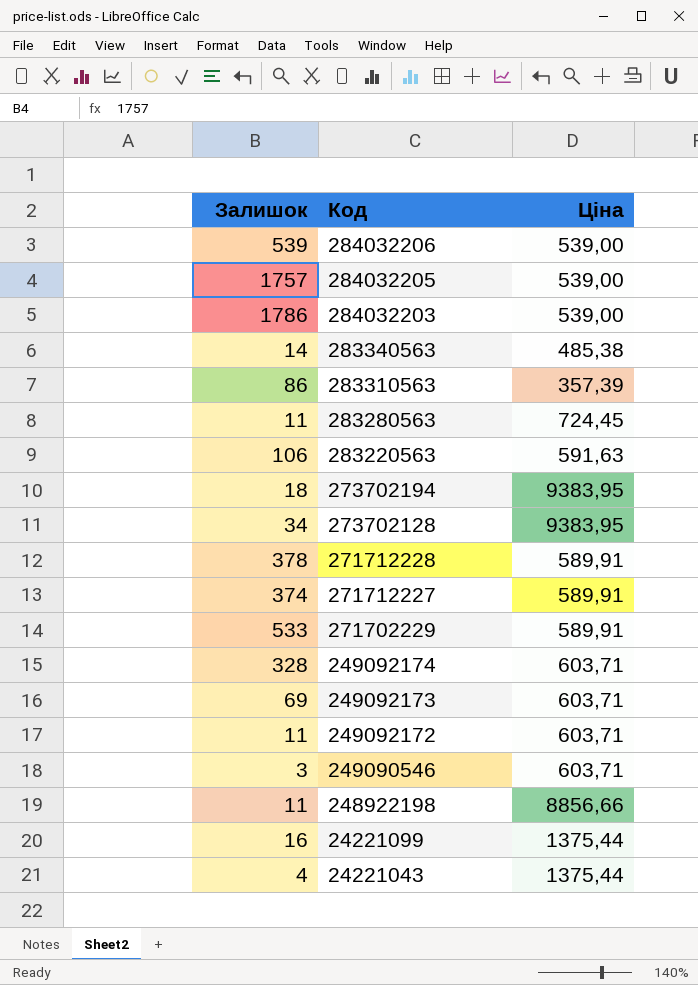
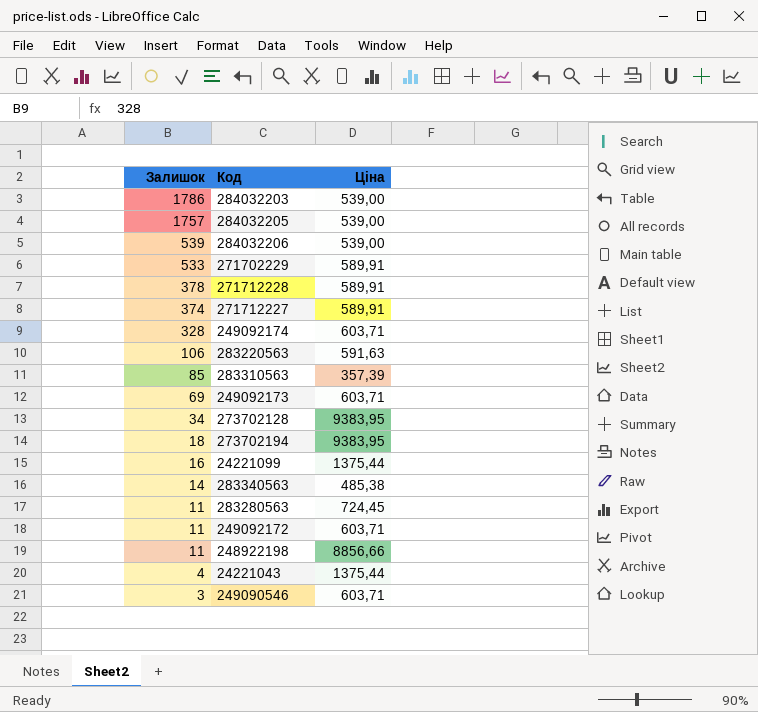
row order: Код descending -> Залишок descending
283310563 | Залишок: 86 -> 85

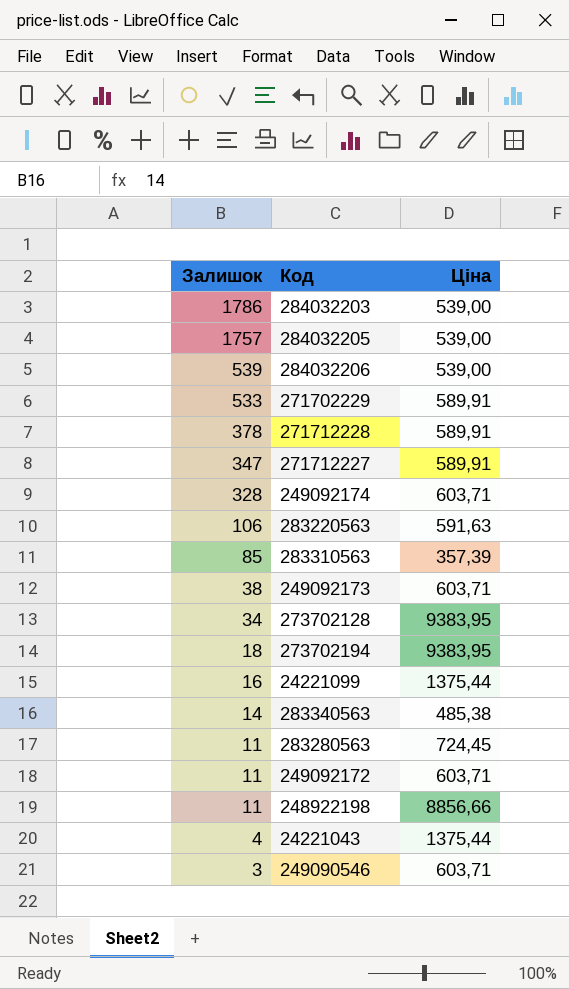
271712227 | Залишок: 374 -> 347
249092173 | Залишок: 69 -> 38

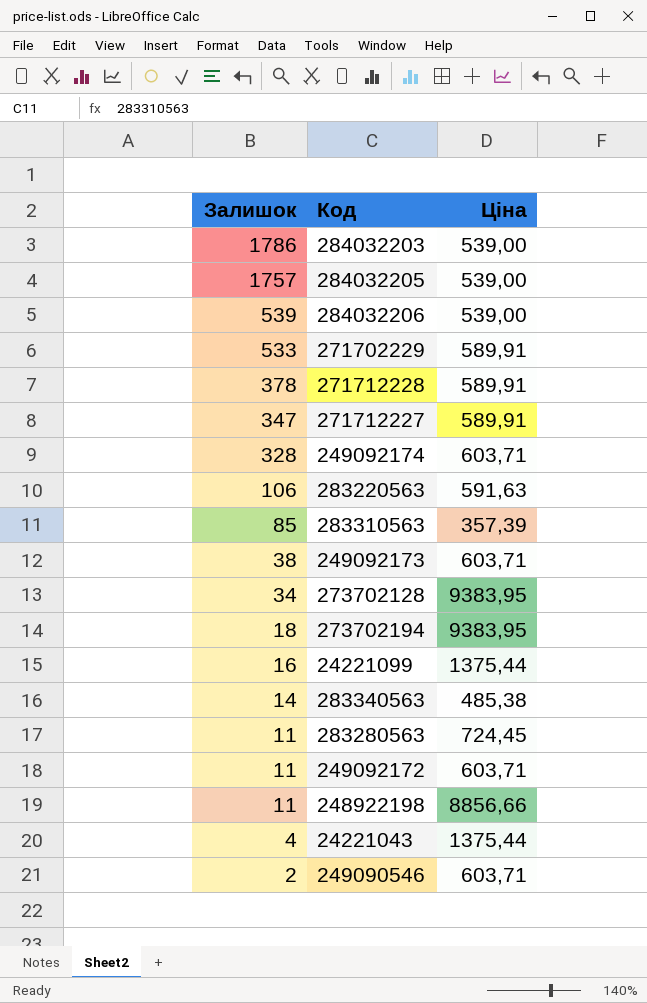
249090546 | Залишок: 3 -> 2

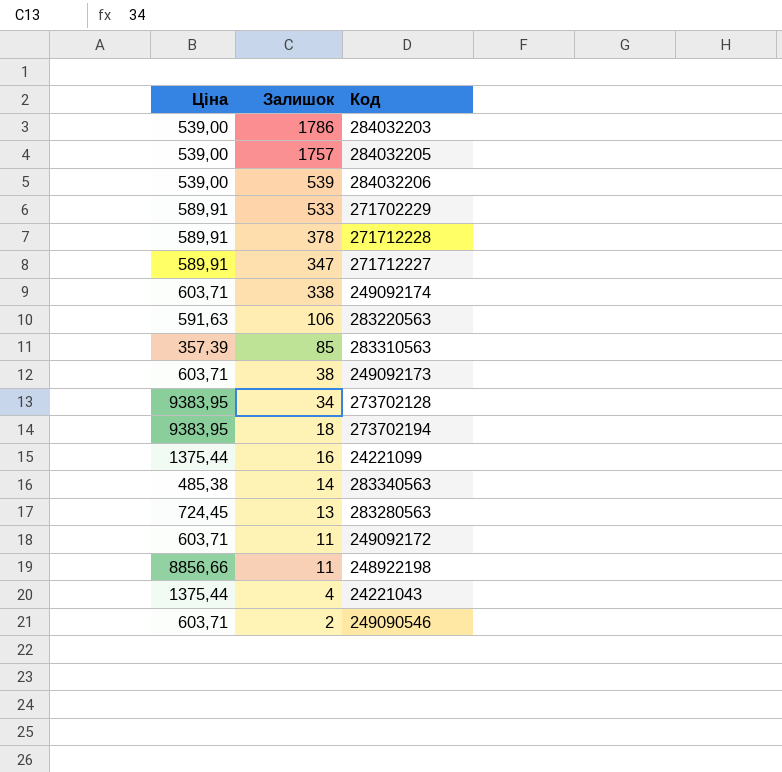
column Ціна | position: 3 -> 1
249092174 | Залишок: 328 -> 338
283280563 | Залишок: 11 -> 13

